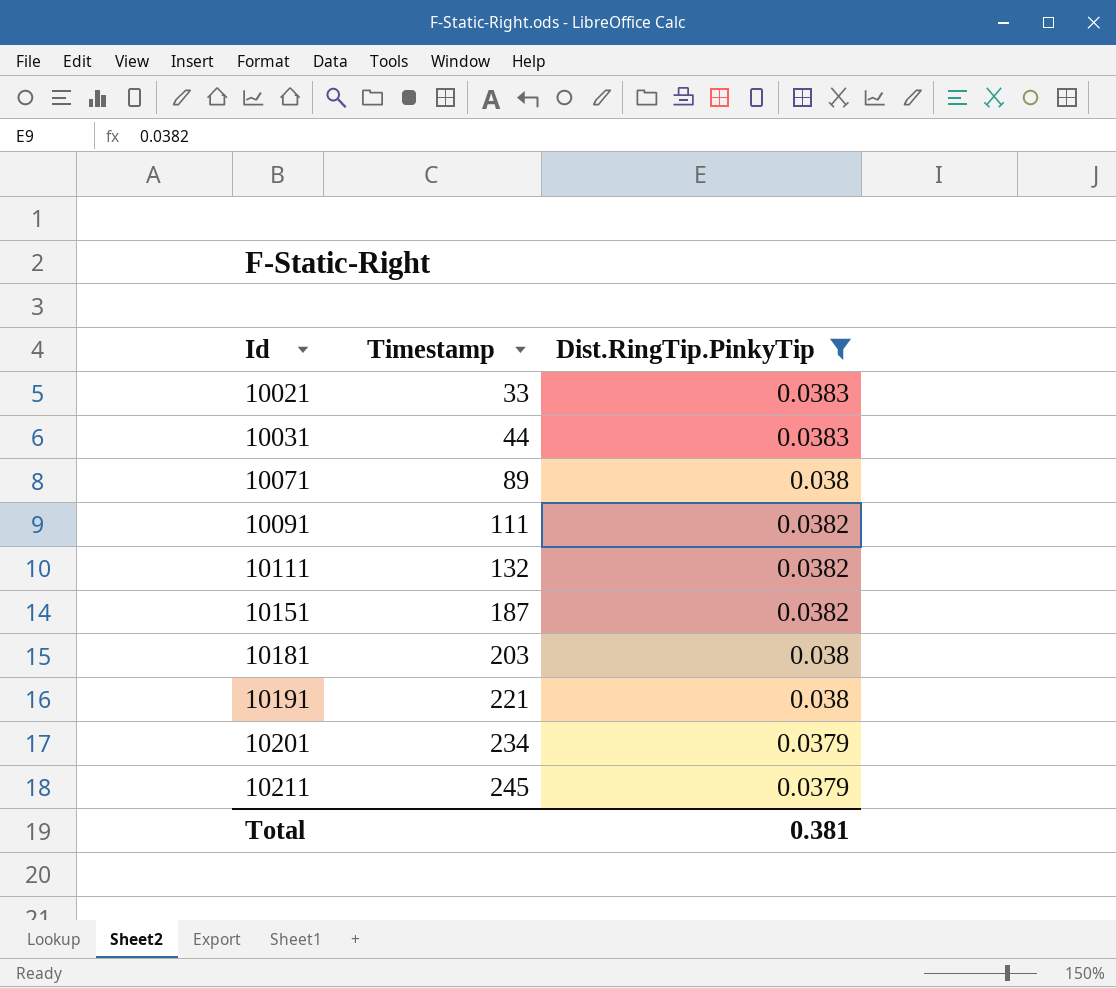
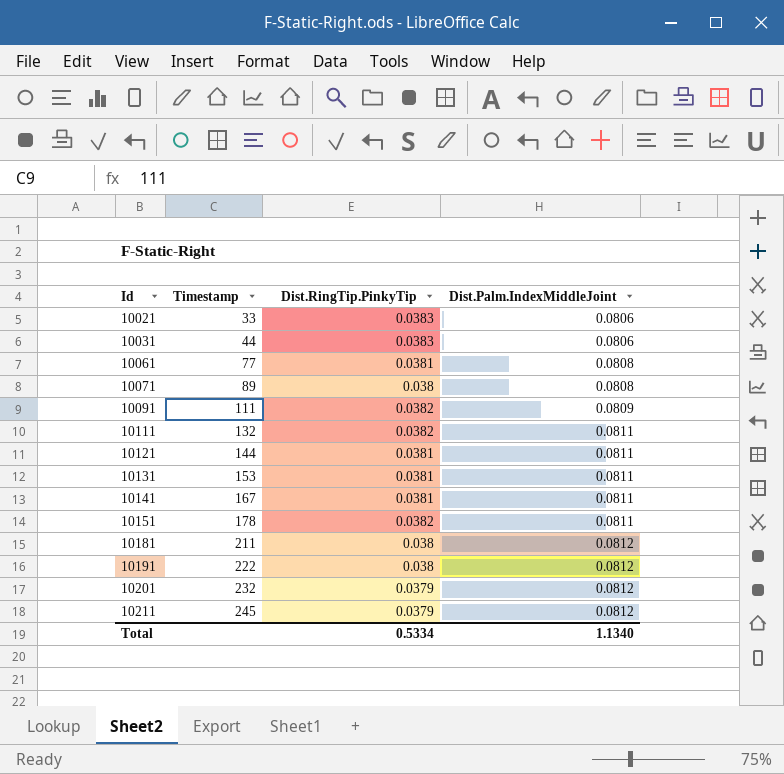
filter: Dist.RingTip.PinkyTip != 0.0381 -> none
column Dist.Palm.IndexMiddleJoint | position: none -> 4
10151 | Timestamp: 187 -> 178
10181 | Timestamp: 203 -> 211
10191 | Timestamp: 221 -> 222
10201 | Timestamp: 234 -> 232
Total | Dist.RingTip.PinkyTip: 0.381 -> 0.5334

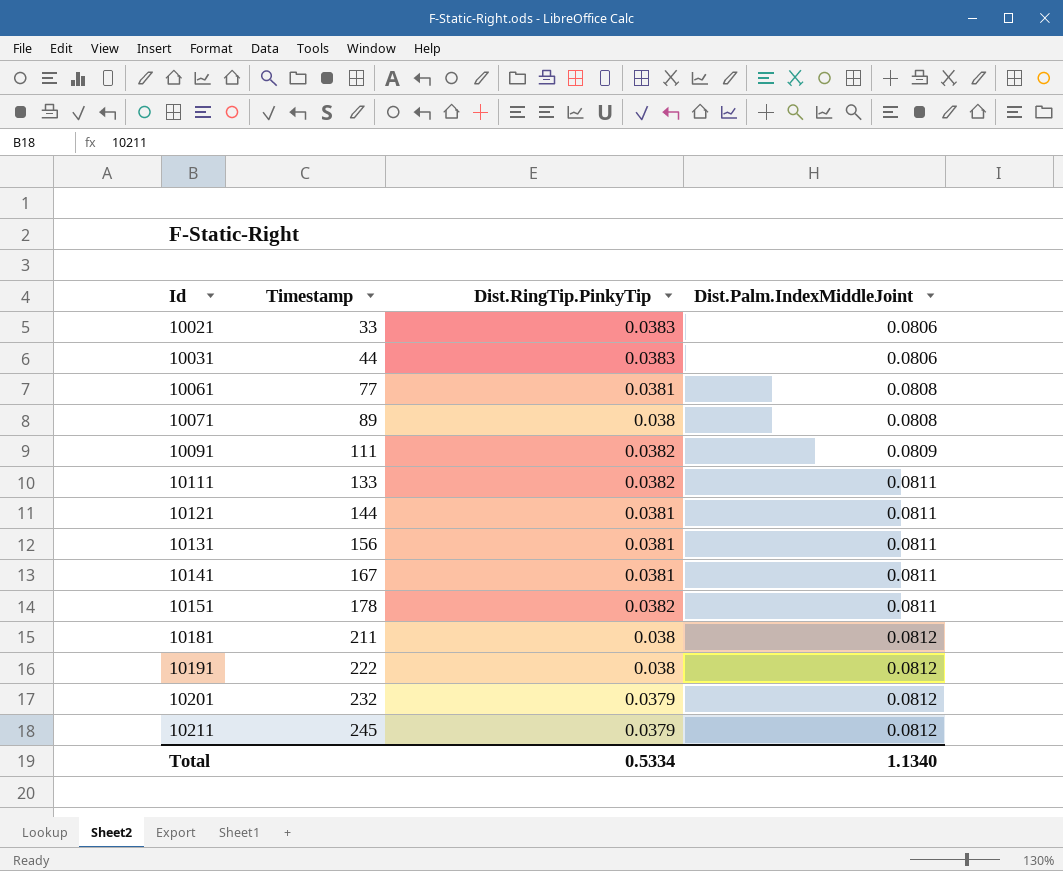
10111 | Timestamp: 132 -> 133
10131 | Timestamp: 153 -> 156

